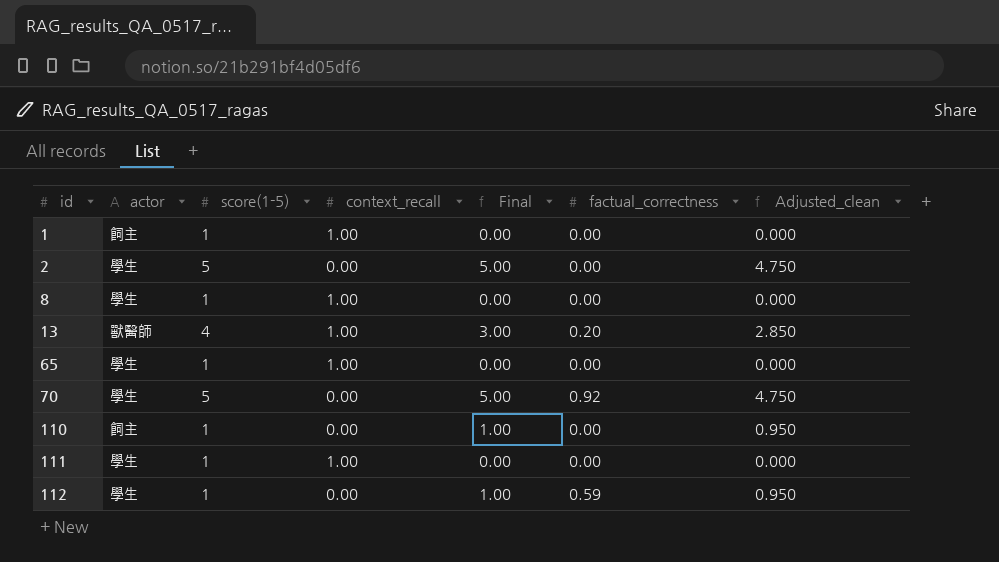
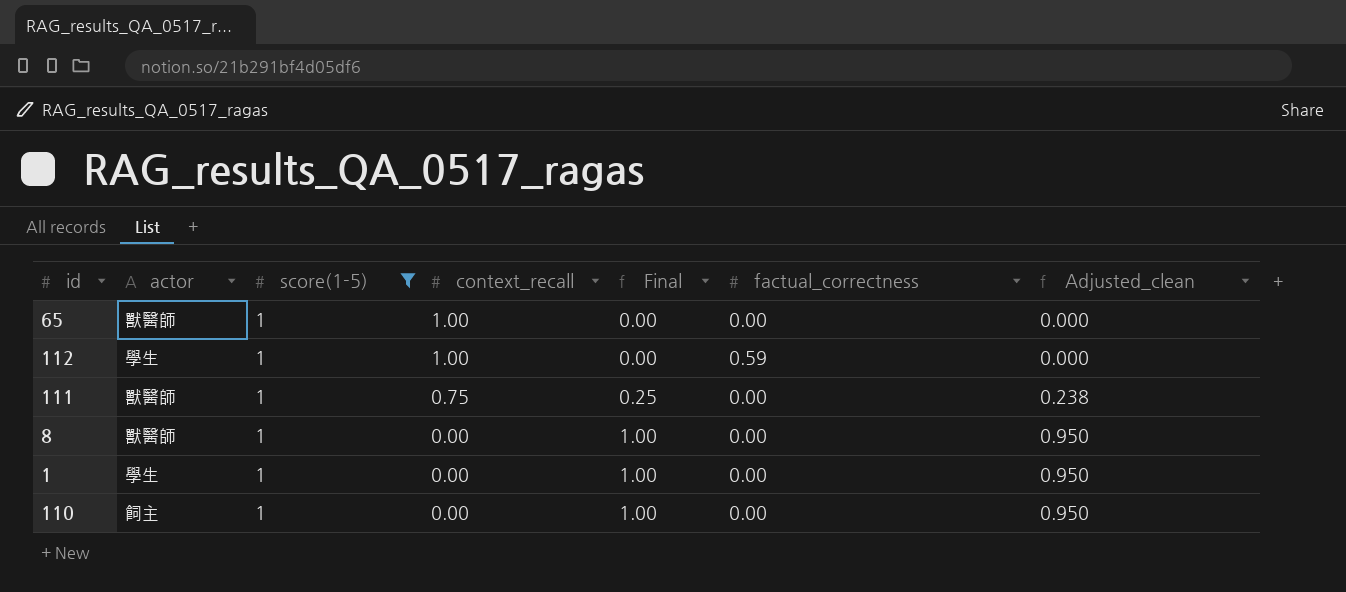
filter: none -> score(1-5) = 1
row order: id ascending -> context_recall descending
65 | actor: 學生 -> 獸醫師
112 | context_recall: 0.00 -> 1.00
112 | Final: 1.00 -> 0.00
112 | Adjusted_clean: 0.950 -> 0.000
111 | actor: 學生 -> 獸醫師
111 | context_recall: 1.00 -> 0.75
111 | Final: 0.00 -> 0.25
111 | Adjusted_clean: 0.000 -> 0.238
8 | actor: 學生 -> 獸醫師
8 | context_recall: 1.00 -> 0.00
8 | Final: 0.00 -> 1.00
8 | Adjusted_clean: 0.000 -> 0.950
1 | actor: 飼主 -> 學生
1 | context_recall: 1.00 -> 0.00
1 | Final: 0.00 -> 1.00
1 | Adjusted_clean: 0.000 -> 0.950

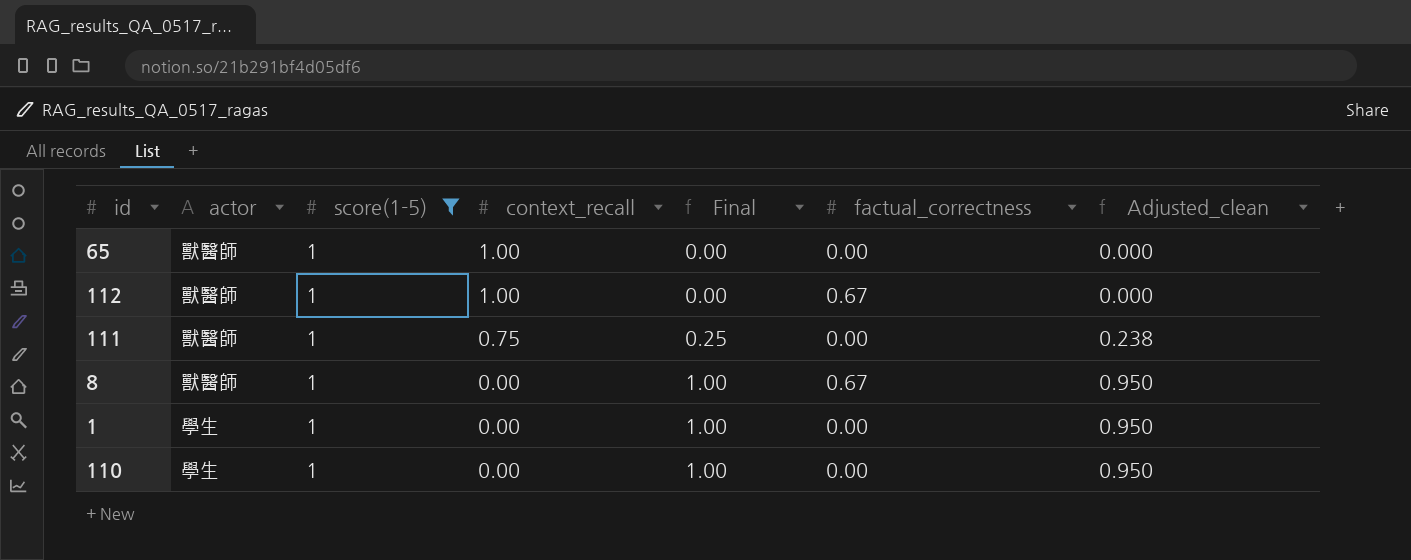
112 | actor: 學生 -> 獸醫師
112 | factual_correctness: 0.59 -> 0.67
8 | factual_correctness: 0.00 -> 0.67
110 | actor: 飼主 -> 學生

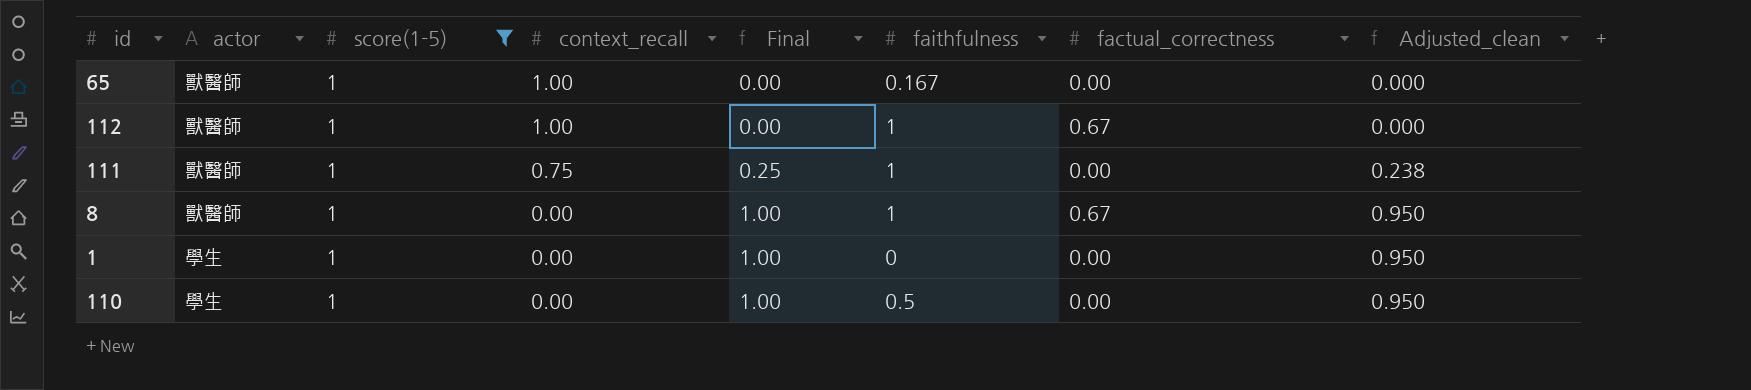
column faithfulness | position: none -> 6

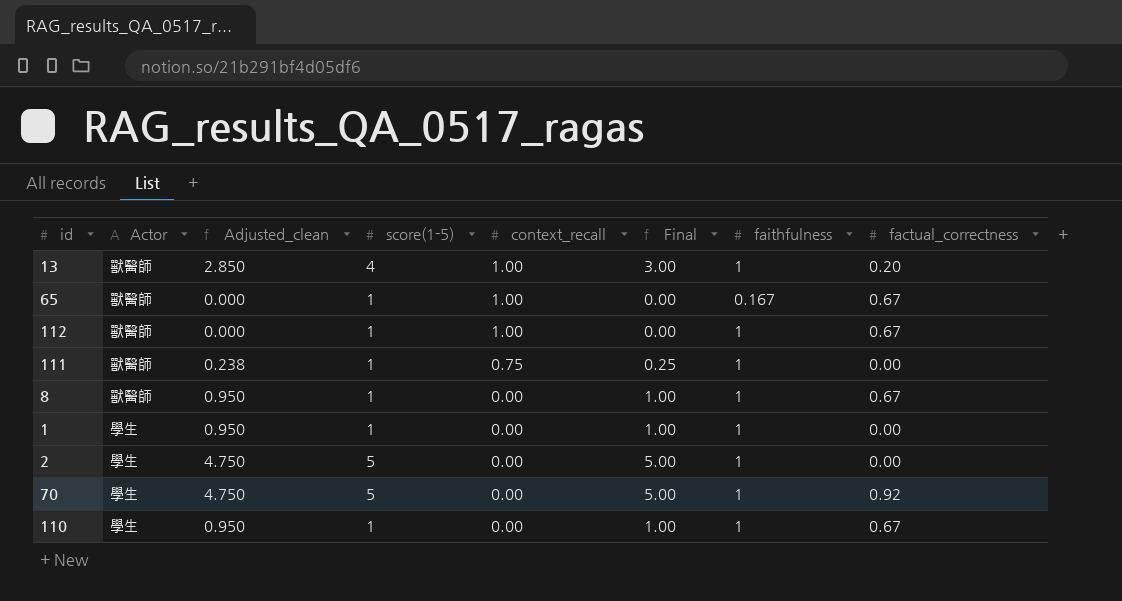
filter: score(1-5) = 1 -> none
column name: actor -> Actor
column Adjusted_clean | position: 8 -> 3
65 | factual_correctness: 0.00 -> 0.67
1 | faithfulness: 0 -> 1
110 | faithfulness: 0.5 -> 1
110 | factual_correctness: 0.00 -> 0.67

